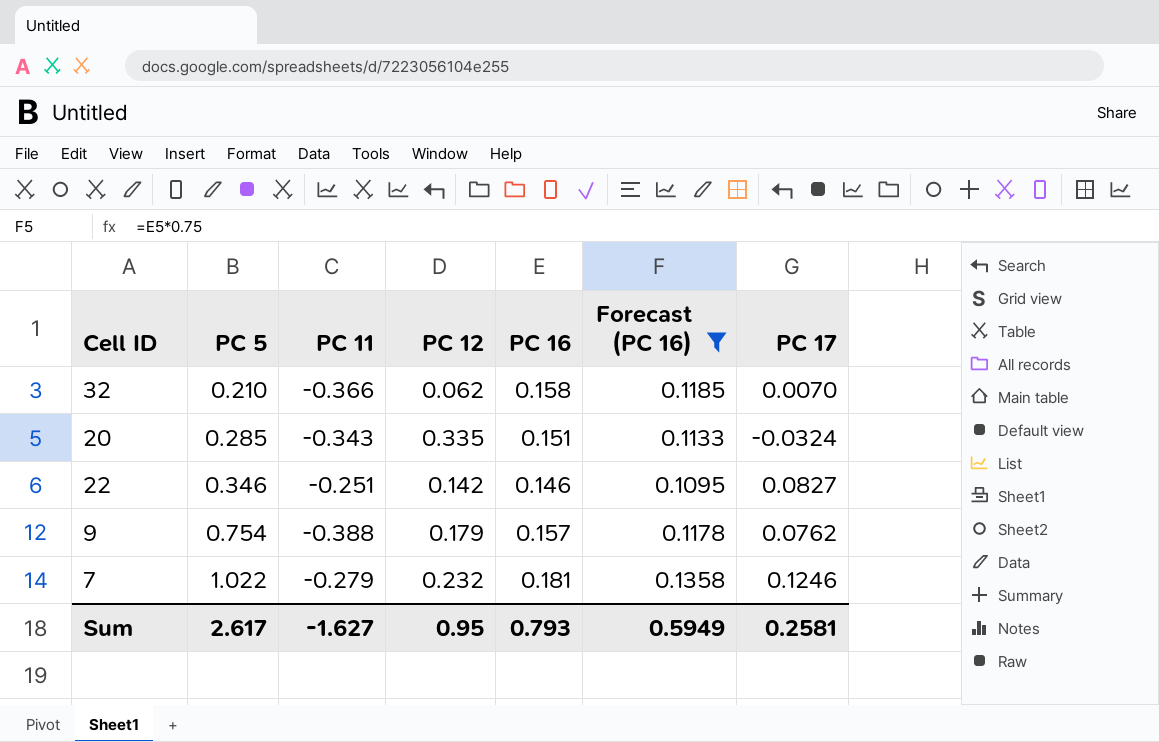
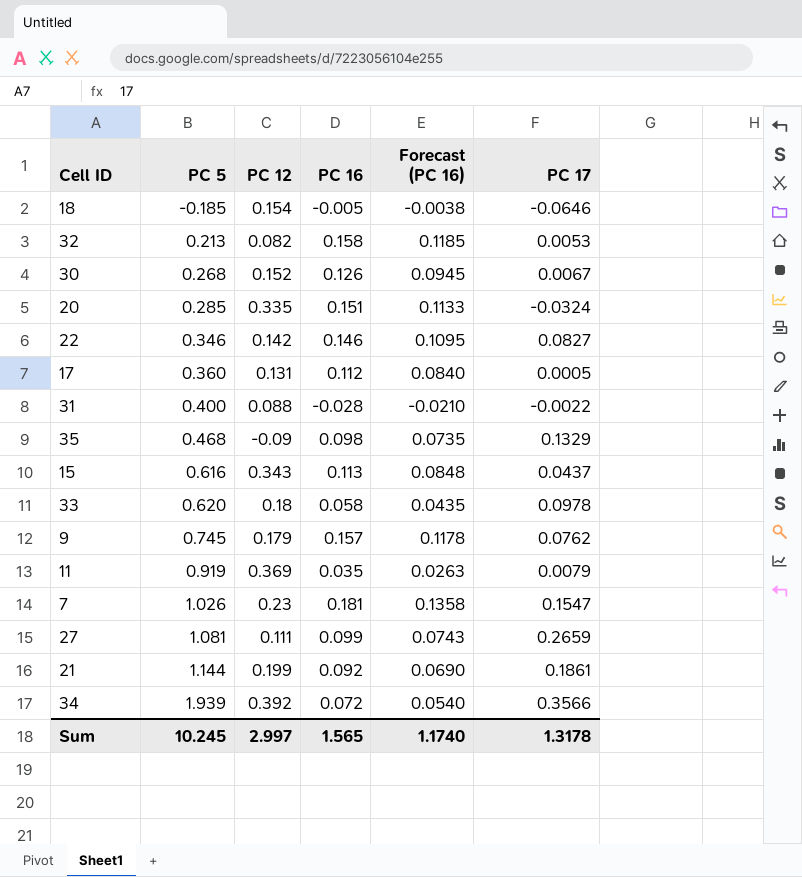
filter: Forecast (PC 16) >= 0.1095 -> none
column PC 11 | position: 3 -> none
32 | PC 5: 0.210 -> 0.213
32 | PC 12: 0.062 -> 0.082
32 | PC 17: 0.0070 -> 0.0053
9 | PC 5: 0.754 -> 0.745
7 | PC 5: 1.022 -> 1.026
7 | PC 12: 0.232 -> 0.23
7 | PC 17: 0.1246 -> 0.1547
Sum | PC 5: 2.617 -> 10.245
Sum | PC 12: 0.95 -> 2.997
Sum | PC 16: 0.793 -> 1.565
Sum | Forecast (PC 16): 0.5949 -> 1.1740
Sum | PC 17: 0.2581 -> 1.3178

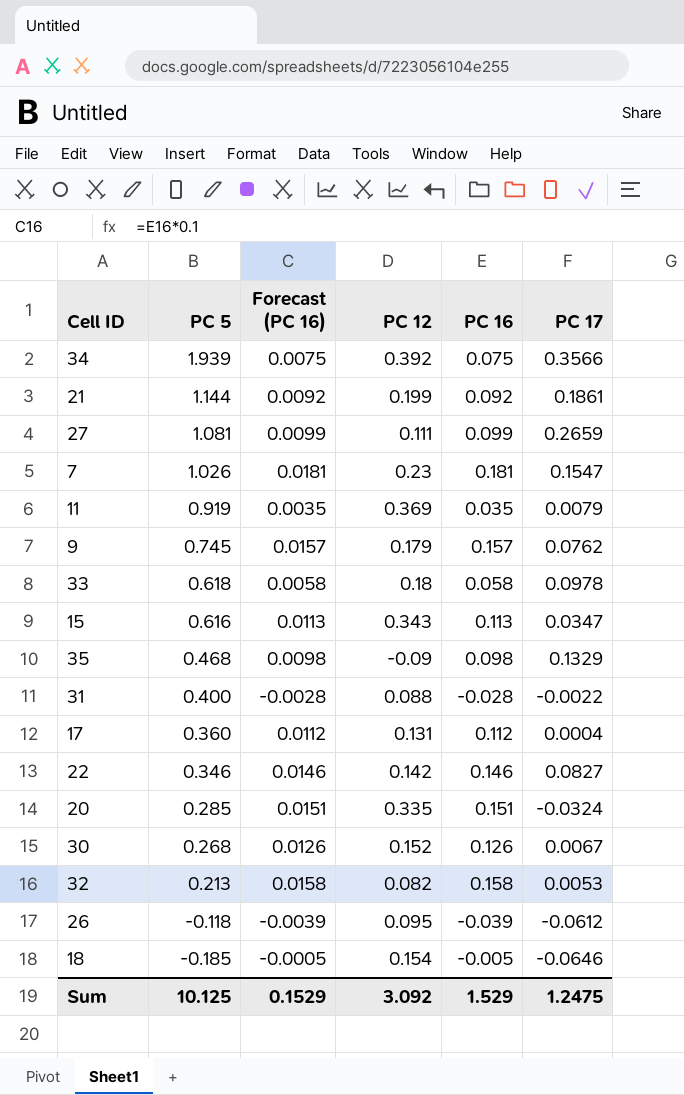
row order: PC 5 ascending -> PC 5 descending
column Forecast (PC 16) | formula: [PC 16] * 0.75 -> [PC 16] * 0.1
column Forecast (PC 16) | position: 5 -> 3
34 | PC 16: 0.072 -> 0.075
33 | PC 5: 0.620 -> 0.618
15 | PC 17: 0.0437 -> 0.0347
17 | PC 17: 0.0005 -> 0.0004
row 26: none -> -0.118 | -0.0039 | 0.095 | -0.039 | -0.0612
Sum | PC 5: 10.245 -> 10.125
Sum | Forecast (PC 16): 1.1740 -> 0.1529
Sum | PC 12: 2.997 -> 3.092
Sum | PC 16: 1.565 -> 1.529
Sum | PC 17: 1.3178 -> 1.2475

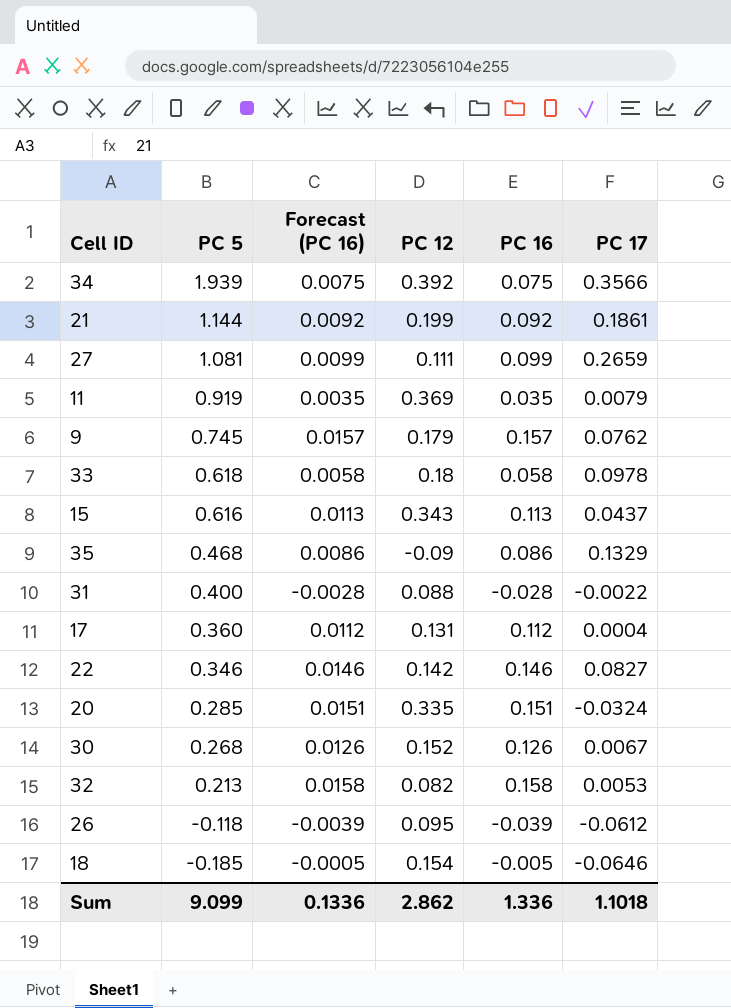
row 7: 1.026 | 0.0181 | 0.23 | 0.181 | 0.1547 -> none
15 | PC 17: 0.0347 -> 0.0437
35 | Forecast (PC 16): 0.0098 -> 0.0086
35 | PC 16: 0.098 -> 0.086
Sum | PC 5: 10.125 -> 9.099
Sum | Forecast (PC 16): 0.1529 -> 0.1336
Sum | PC 12: 3.092 -> 2.862
Sum | PC 16: 1.529 -> 1.336
Sum | PC 17: 1.2475 -> 1.1018

